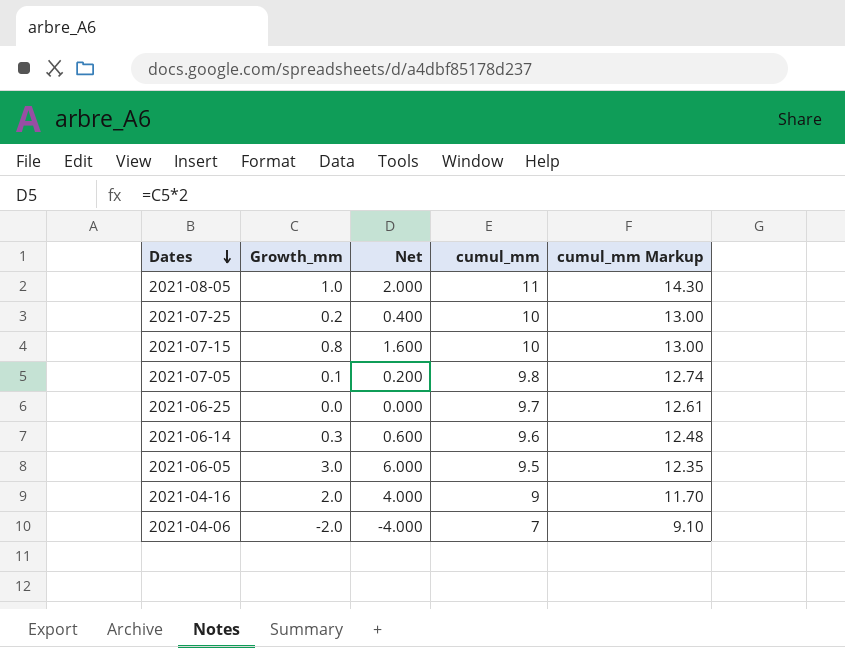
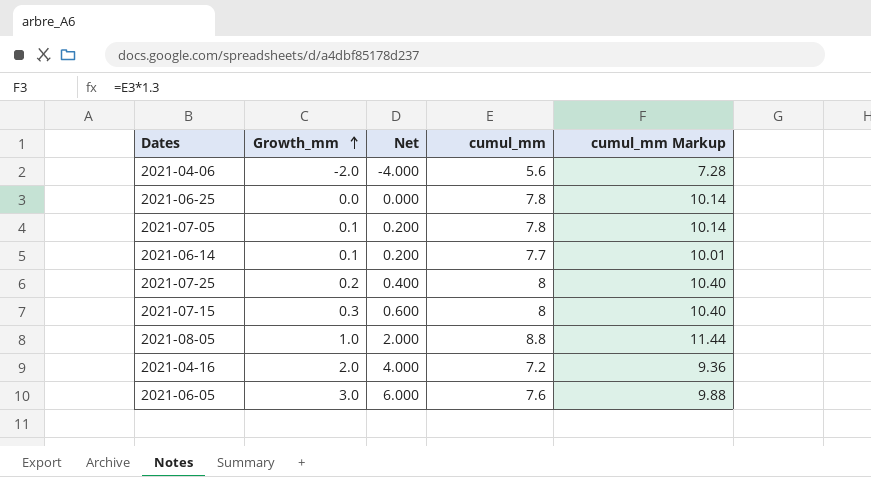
row order: Dates descending -> Growth_mm ascending
2021-04-06 | cumul_mm: 7 -> 5.6
2021-04-06 | cumul_mm Markup: 9.10 -> 7.28
2021-06-25 | cumul_mm: 9.7 -> 7.8
2021-06-25 | cumul_mm Markup: 12.61 -> 10.14
2021-07-05 | cumul_mm: 9.8 -> 7.8
2021-07-05 | cumul_mm Markup: 12.74 -> 10.14
2021-06-14 | Growth_mm: 0.3 -> 0.1
2021-06-14 | Net: 0.600 -> 0.200
2021-06-14 | cumul_mm: 9.6 -> 7.7
2021-06-14 | cumul_mm Markup: 12.48 -> 10.01
2021-07-25 | cumul_mm: 10 -> 8
2021-07-25 | cumul_mm Markup: 13.00 -> 10.40
2021-07-15 | Growth_mm: 0.8 -> 0.3
2021-07-15 | Net: 1.600 -> 0.600
2021-07-15 | cumul_mm: 10 -> 8
2021-07-15 | cumul_mm Markup: 13.00 -> 10.40
2021-08-05 | cumul_mm: 11 -> 8.8
2021-08-05 | cumul_mm Markup: 14.30 -> 11.44
2021-04-16 | cumul_mm: 9 -> 7.2
2021-04-16 | cumul_mm Markup: 11.70 -> 9.36
2021-06-05 | cumul_mm: 9.5 -> 7.6
2021-06-05 | cumul_mm Markup: 12.35 -> 9.88

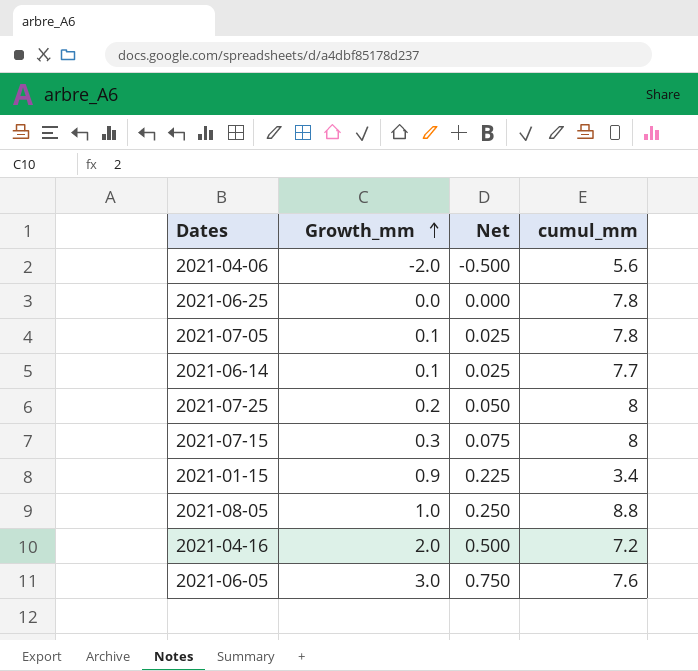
column cumul_mm Markup | formula: [cumul_mm] * 1.3 -> none
column Net | formula: [Growth_mm] * 2 -> [Growth_mm] * 0.25
row 2021-01-15: none -> 0.9 | 0.225 | 3.4

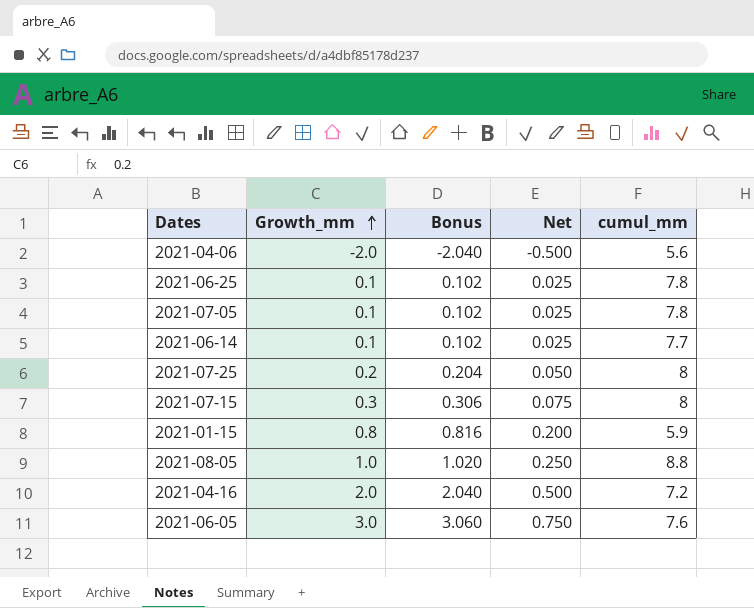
column Bonus | formula: none -> [Growth_mm] * 1.02
2021-06-25 | Growth_mm: 0.0 -> 0.1
2021-06-25 | Net: 0.000 -> 0.025
2021-01-15 | Growth_mm: 0.9 -> 0.8
2021-01-15 | Net: 0.225 -> 0.200
2021-01-15 | cumul_mm: 3.4 -> 5.9

